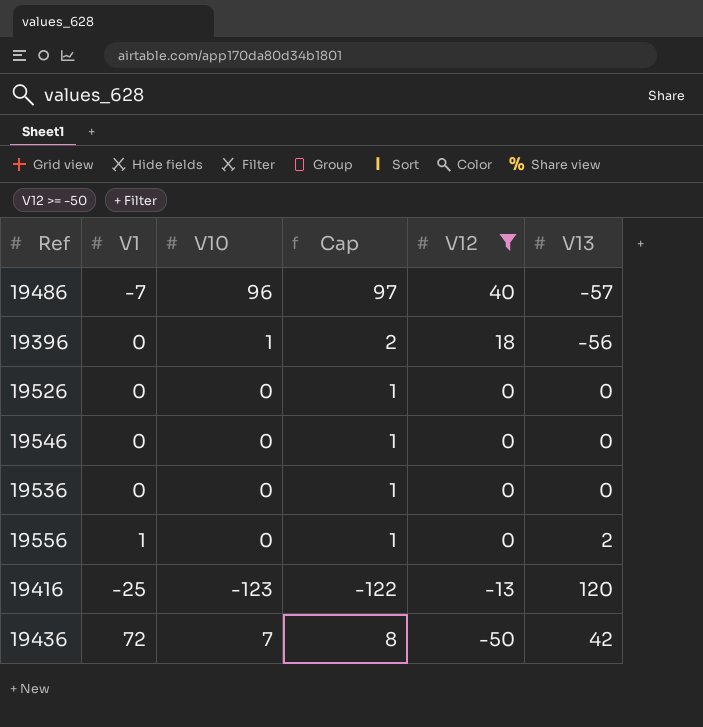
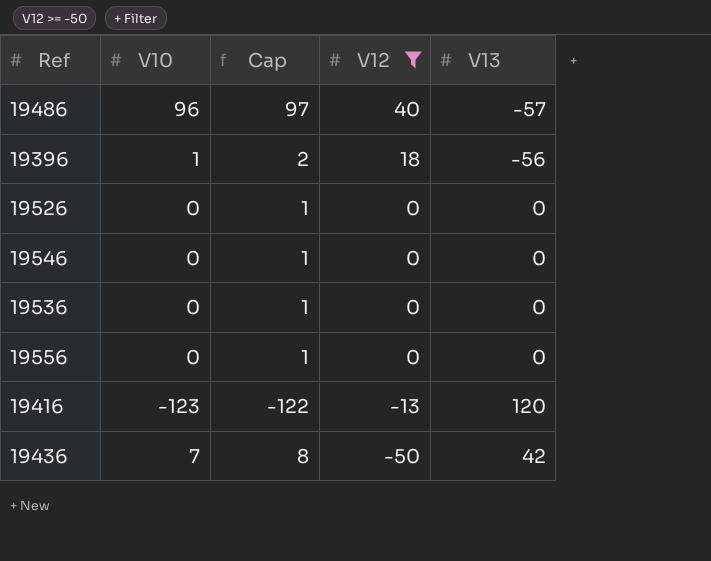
column V1 | position: 2 -> none
19556 | V13: 2 -> 0

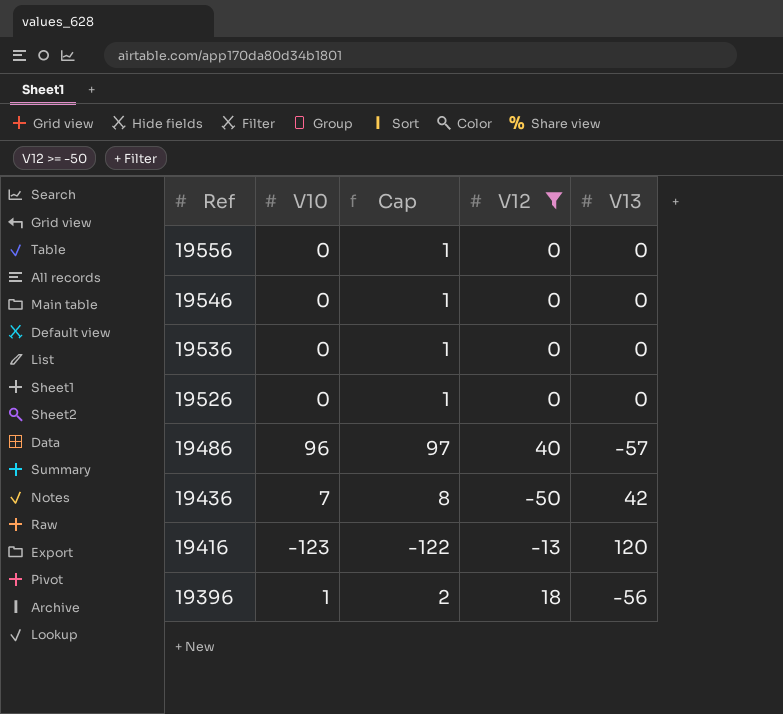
row order: V12 descending -> Ref descending

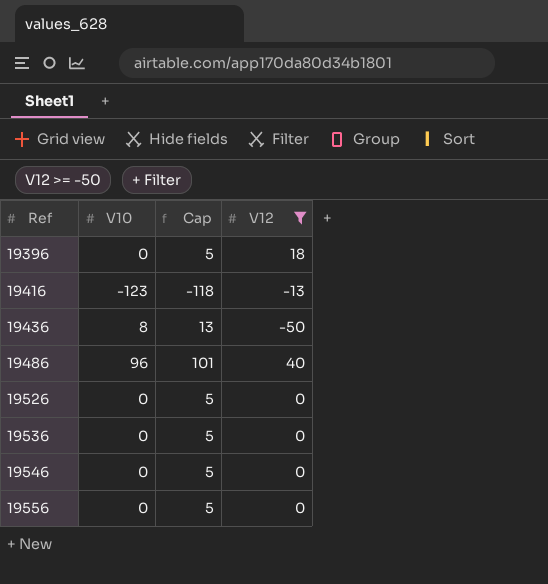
row order: Ref descending -> Ref ascending
column V13 | position: 5 -> none
column Cap | formula: [V10] + 1 -> [V10] + 5
19396 | V10: 1 -> 0
19436 | V10: 7 -> 8

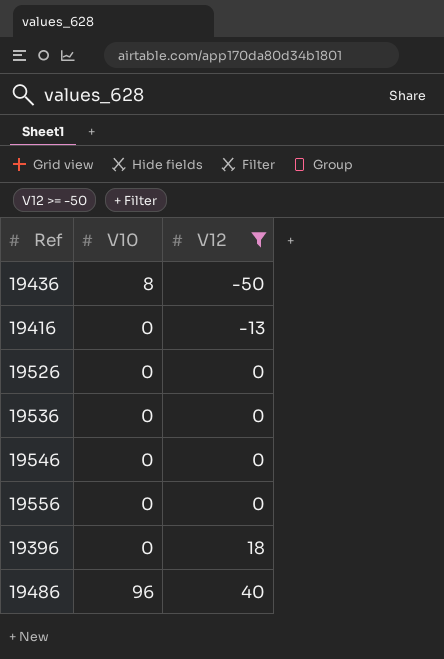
row order: Ref ascending -> V12 ascending
column Cap | formula: [V10] + 5 -> none
19416 | V10: -123 -> 0

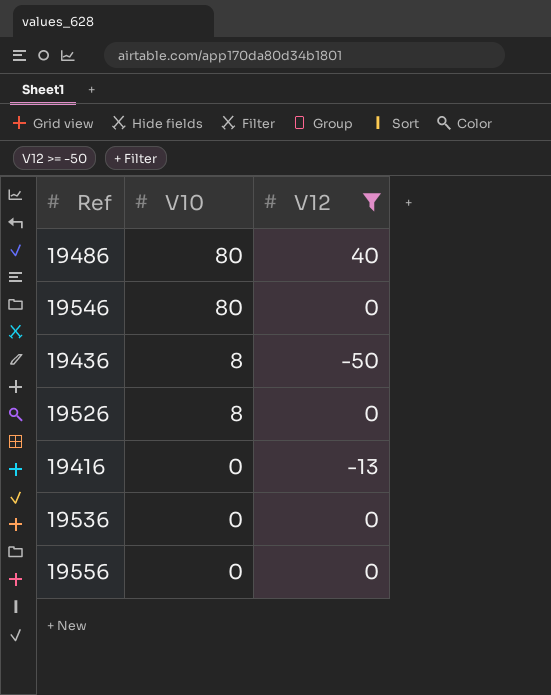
row order: V12 ascending -> V10 descending
row 19396: 0 | 18 -> none
19486 | V10: 96 -> 80
19546 | V10: 0 -> 80
19526 | V10: 0 -> 8

